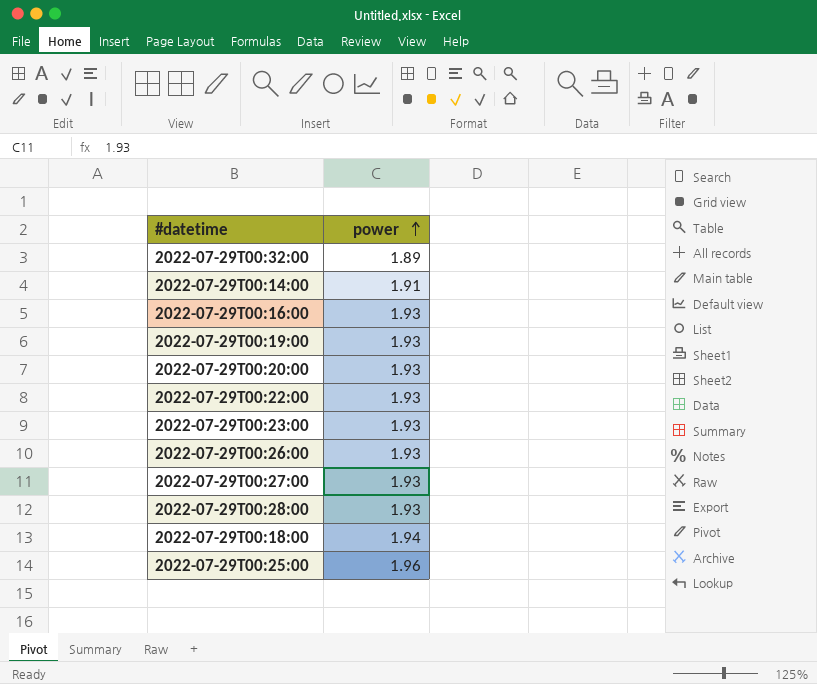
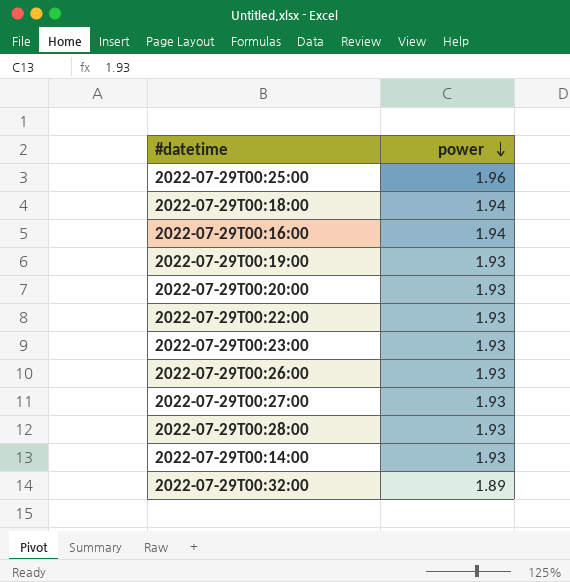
row order: power ascending -> power descending
2022-07-29T00:16:00 | power: 1.93 -> 1.94
2022-07-29T00:14:00 | power: 1.91 -> 1.93

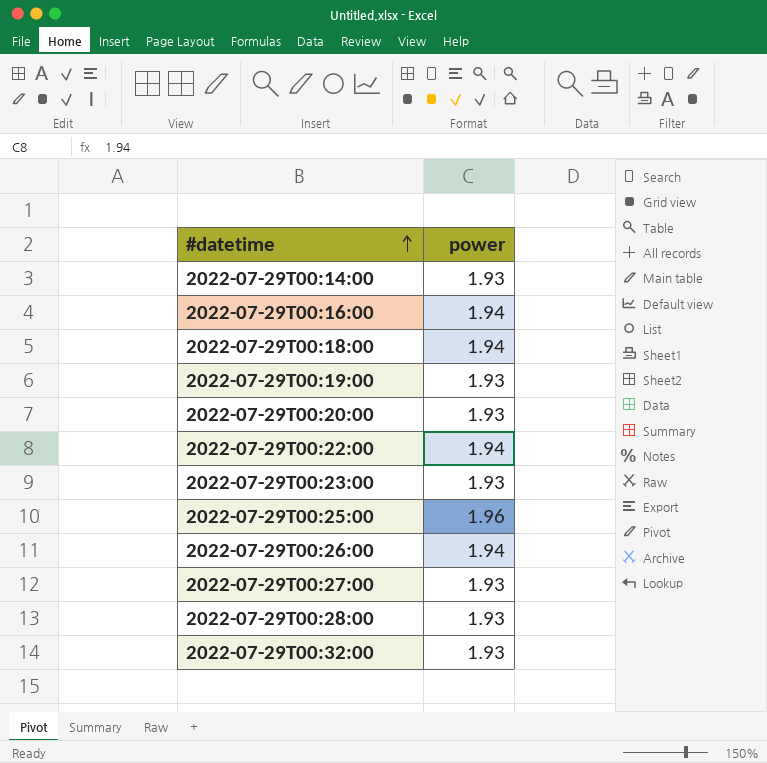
row order: power descending -> #datetime ascending
2022-07-29T00:22:00 | power: 1.93 -> 1.94
2022-07-29T00:26:00 | power: 1.93 -> 1.94
2022-07-29T00:32:00 | power: 1.89 -> 1.93

